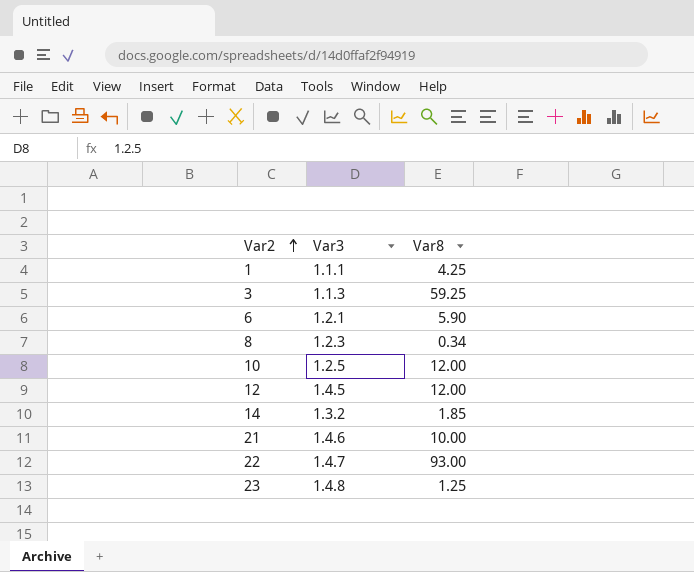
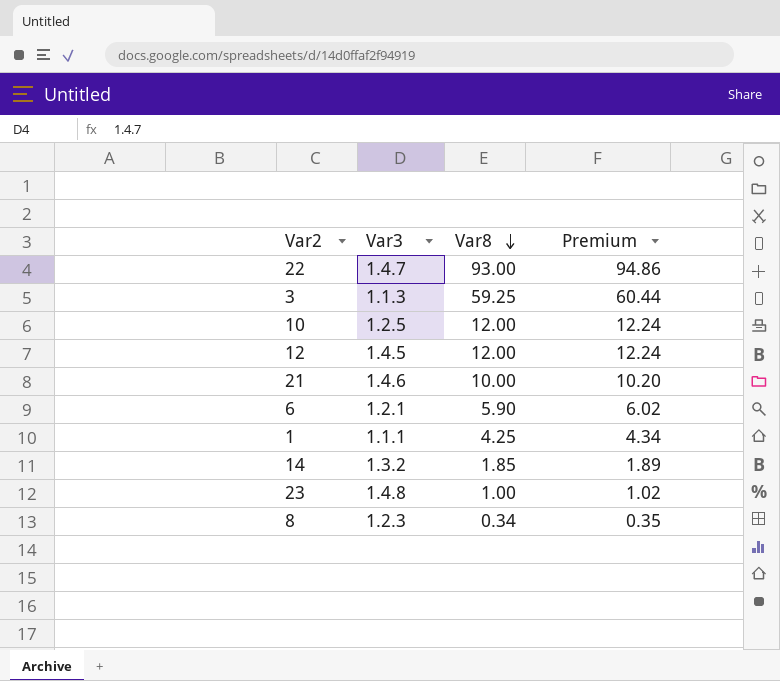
row order: Var2 ascending -> Var8 descending
column Premium | formula: none -> [Var8] * 1.02
23 | Var8: 1.25 -> 1.00

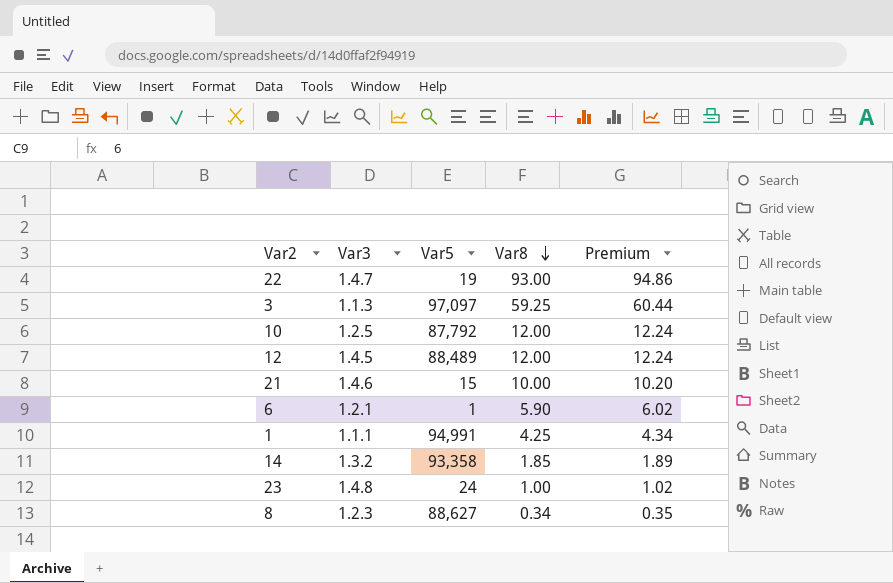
column Var5 | position: none -> 3

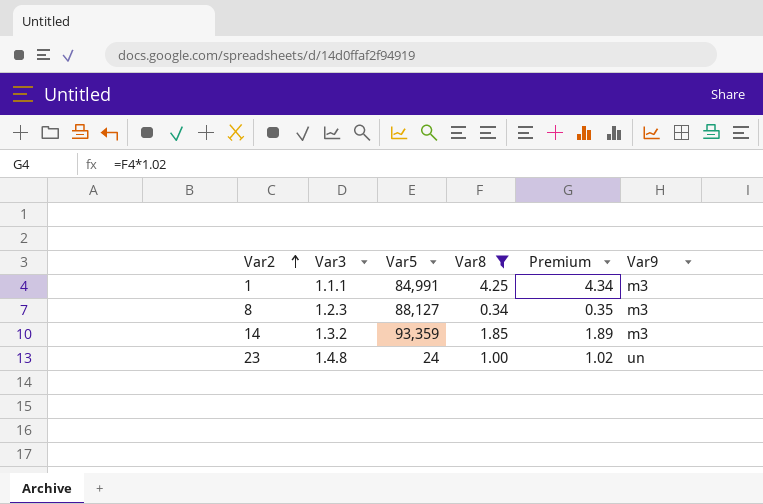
filter: none -> Var8 <= 4.25
row order: Var8 descending -> Var2 ascending
column Var9 | position: none -> 6
1 | Var5: 94,991 -> 84,991
8 | Var5: 88,627 -> 88,127
14 | Var5: 93,358 -> 93,359

